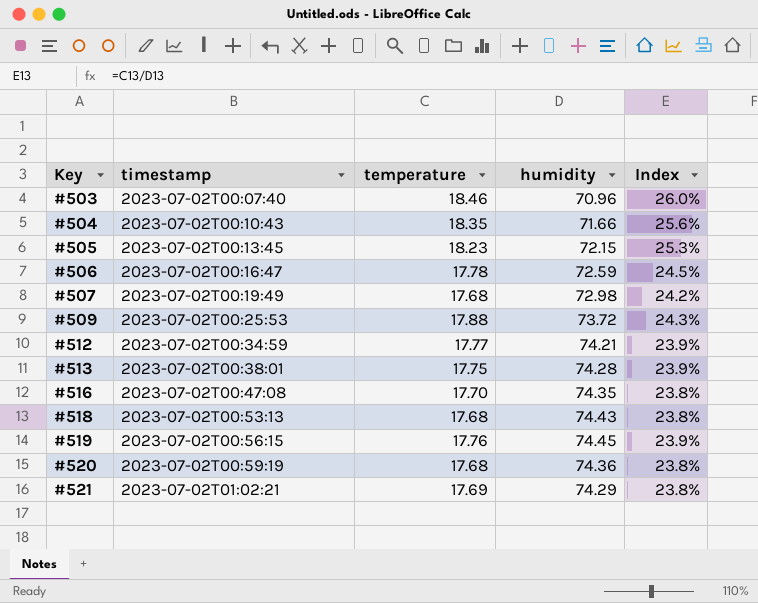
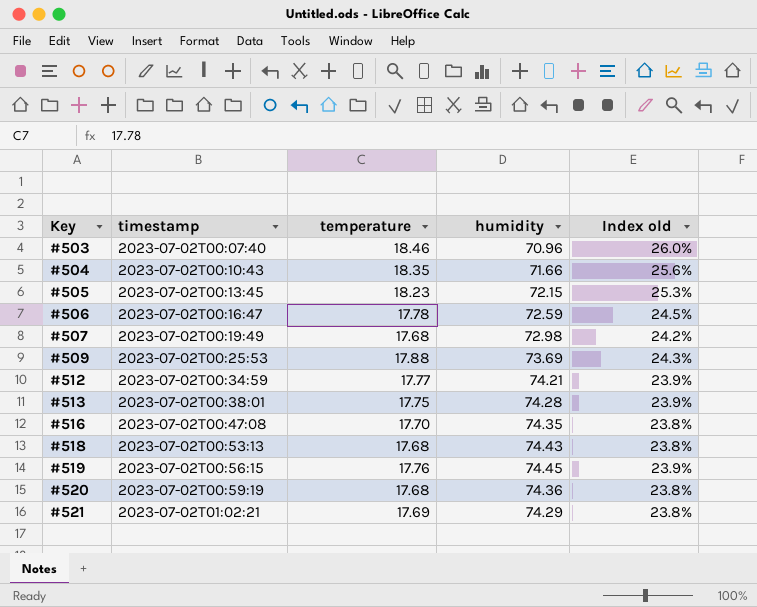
column name: Index -> Index old
#509 | humidity: 73.72 -> 73.69

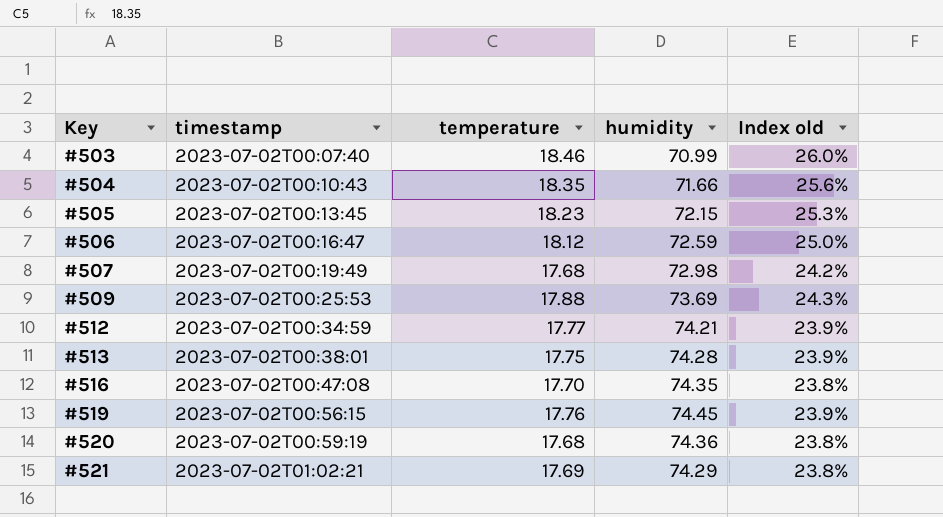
row #518: 2023-07-02T00:53:13 | 17.68 | 74.43 | 23.8% -> none
#503 | humidity: 70.96 -> 70.99
#506 | temperature: 17.78 -> 18.12
#506 | Index old: 24.5% -> 25.0%

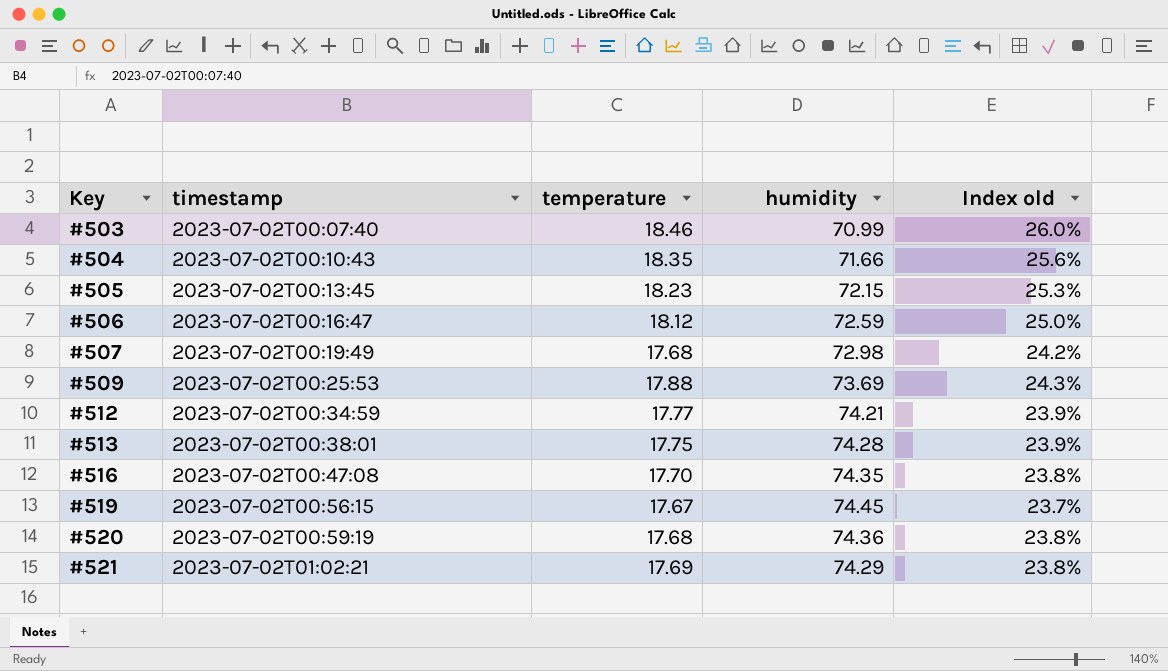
#519 | temperature: 17.76 -> 17.67
#519 | Index old: 23.9% -> 23.7%

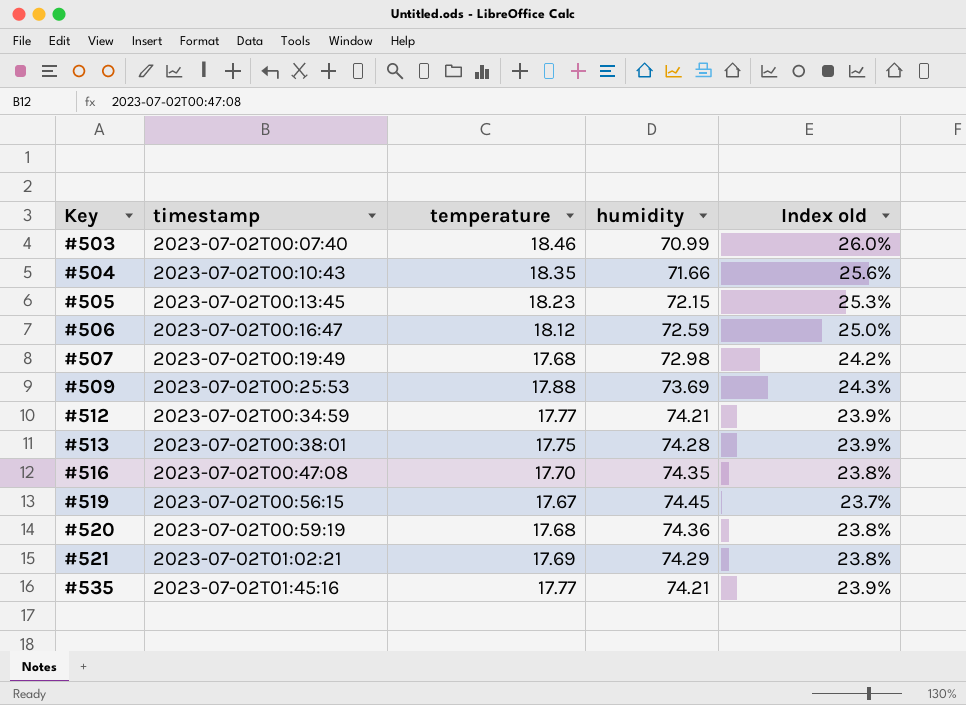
row #535: none -> 2023-07-02T01:45:16 | 17.77 | 74.21 | 23.9%

